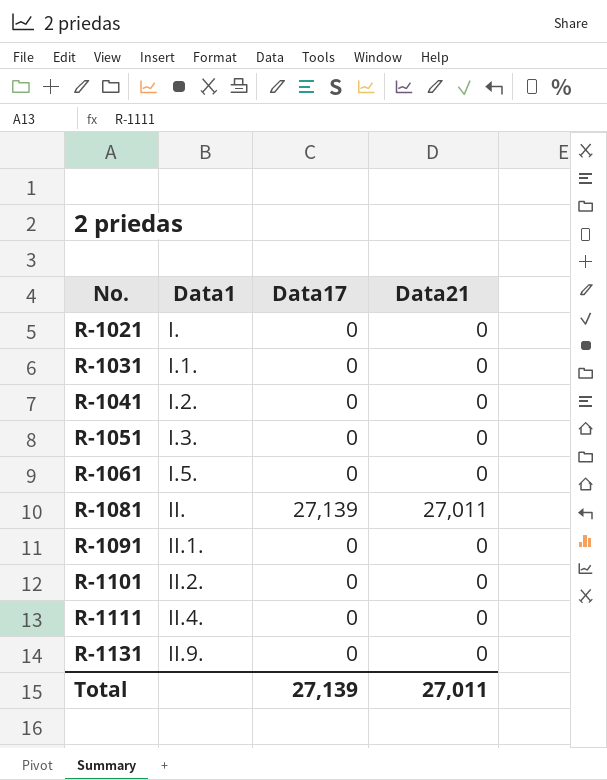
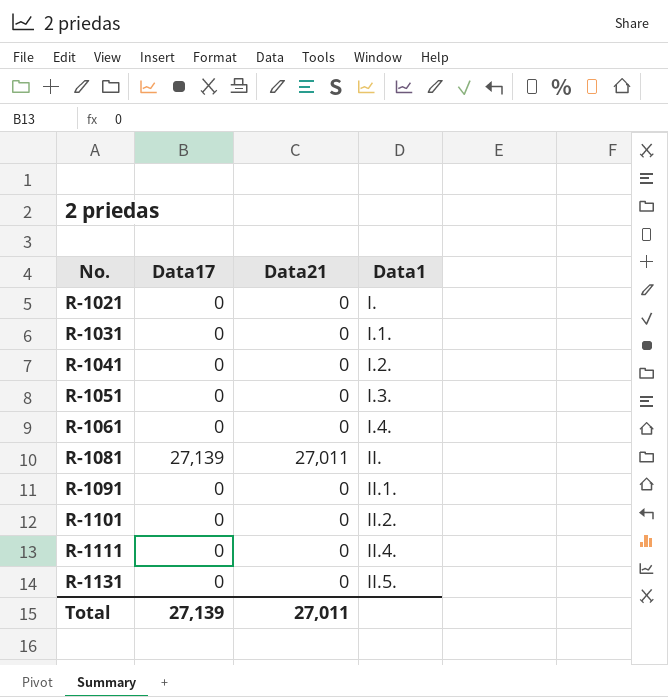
column Data1 | position: 2 -> 4
R-1061 | Data1: I.5. -> I.4.
R-1131 | Data1: II.9. -> II.5.

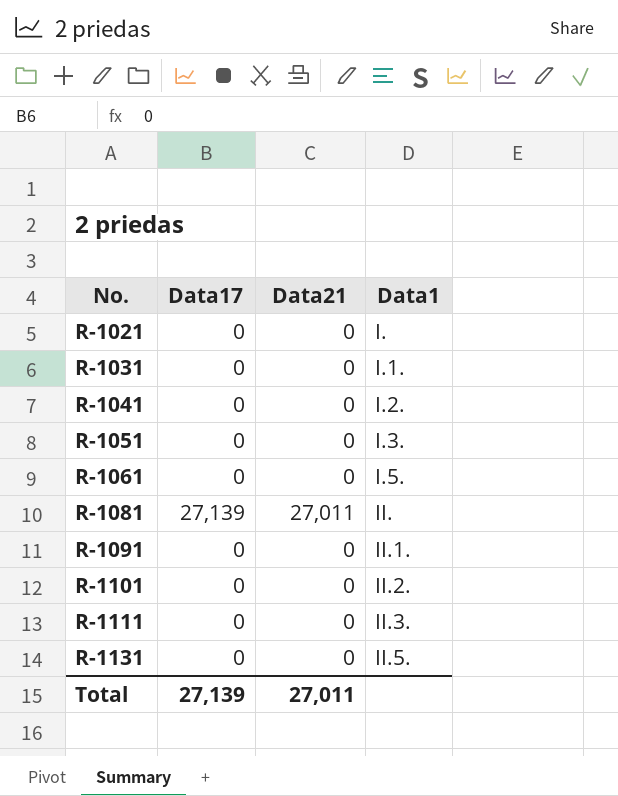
R-1061 | Data1: I.4. -> I.5.
R-1111 | Data1: II.4. -> II.3.

